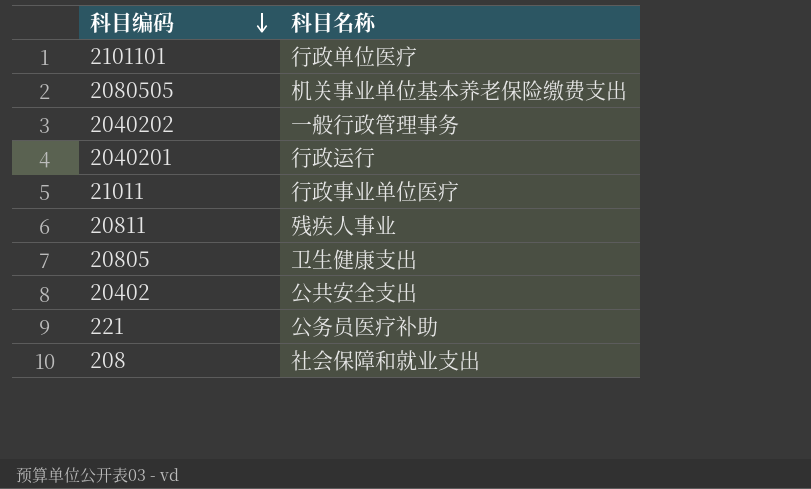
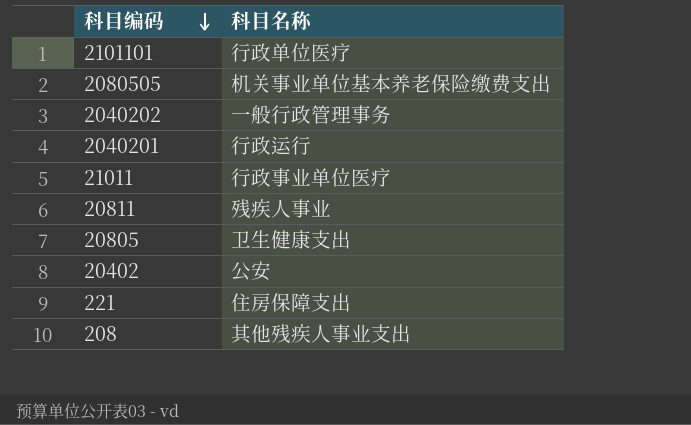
20402 | 科目名称: 公共安全支出 -> 公安
221 | 科目名称: 公务员医疗补助 -> 住房保障支出
208 | 科目名称: 社会保障和就业支出 -> 其他残疾人事业支出

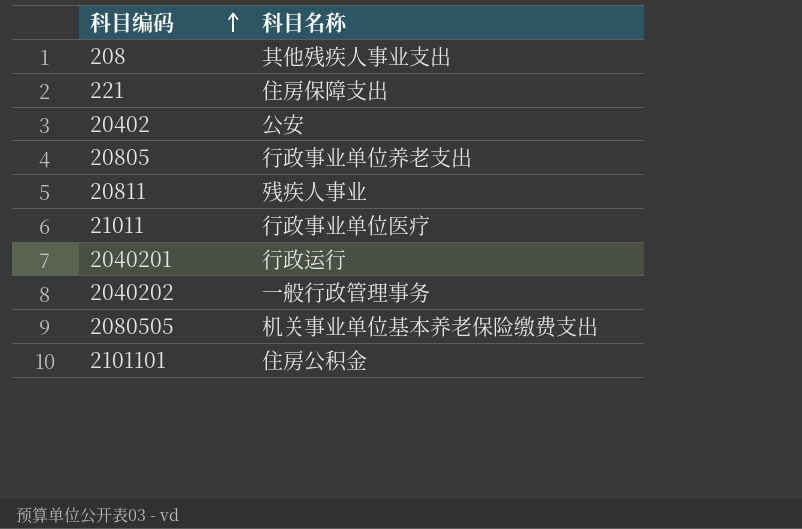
row order: 科目编码 descending -> 科目编码 ascending
20805 | 科目名称: 卫生健康支出 -> 行政事业单位养老支出
2101101 | 科目名称: 行政单位医疗 -> 住房公积金

